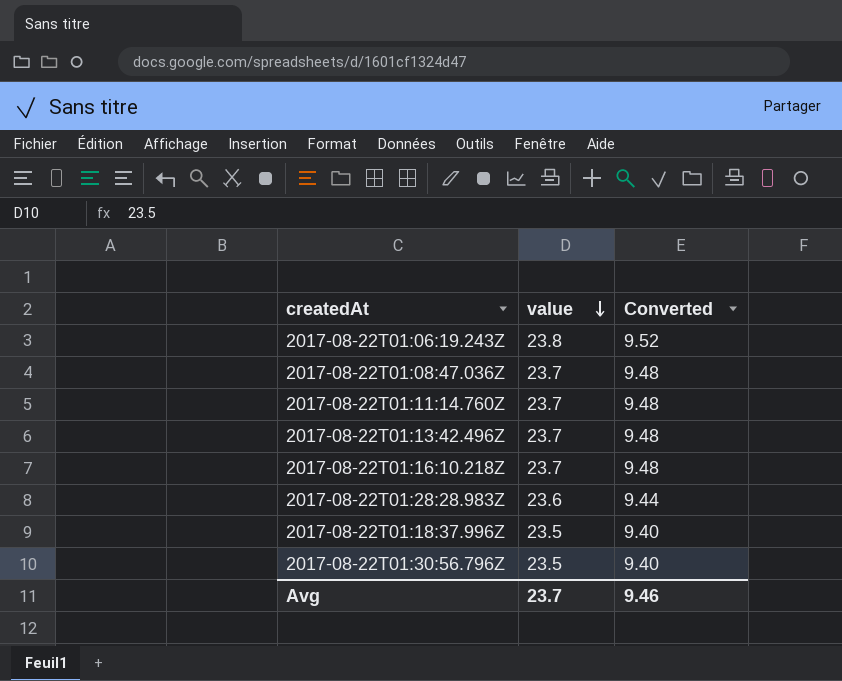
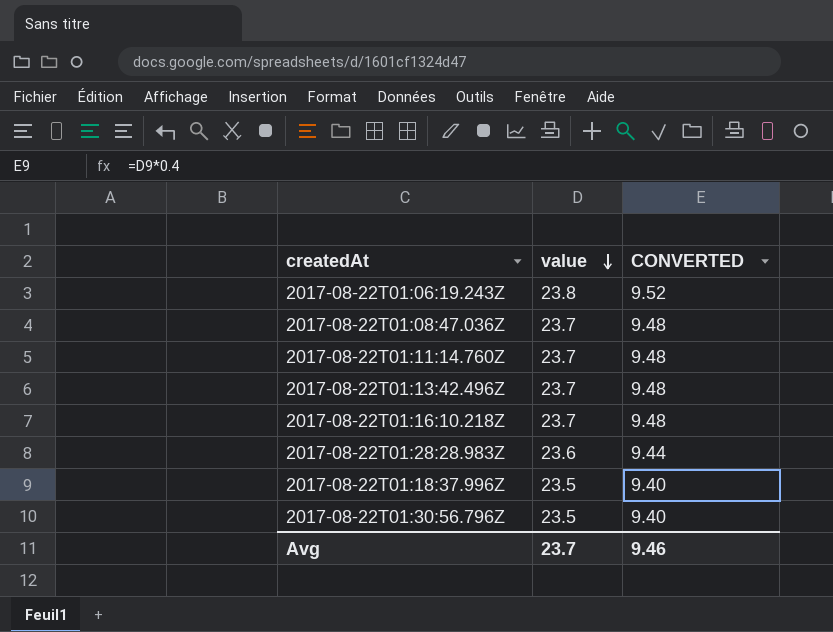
column name: Converted -> CONVERTED

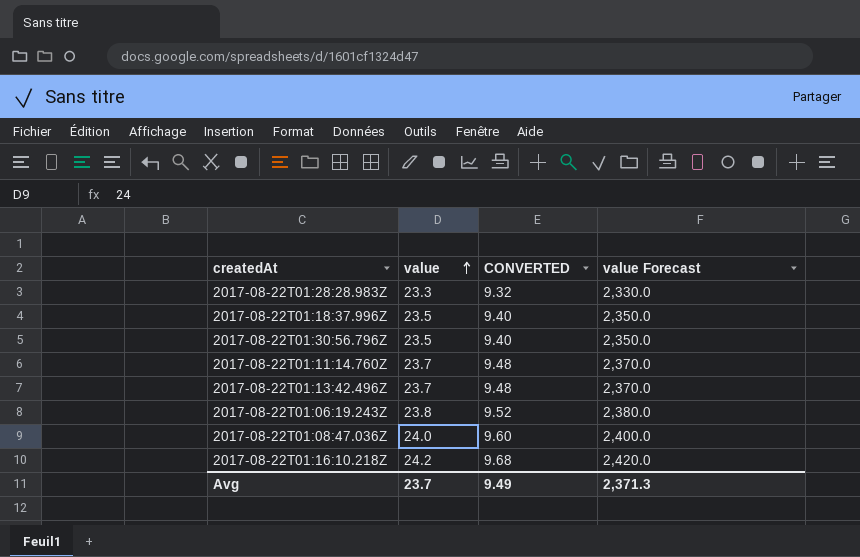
row order: value descending -> value ascending
column value Forecast | formula: none -> [value] * 100
2017-08-22T01:28:28.983Z | value: 23.6 -> 23.3
2017-08-22T01:28:28.983Z | CONVERTED: 9.44 -> 9.32
2017-08-22T01:08:47.036Z | value: 23.7 -> 24.0
2017-08-22T01:08:47.036Z | CONVERTED: 9.48 -> 9.60
2017-08-22T01:16:10.218Z | value: 23.7 -> 24.2
2017-08-22T01:16:10.218Z | CONVERTED: 9.48 -> 9.68
Avg | CONVERTED: 9.46 -> 9.49

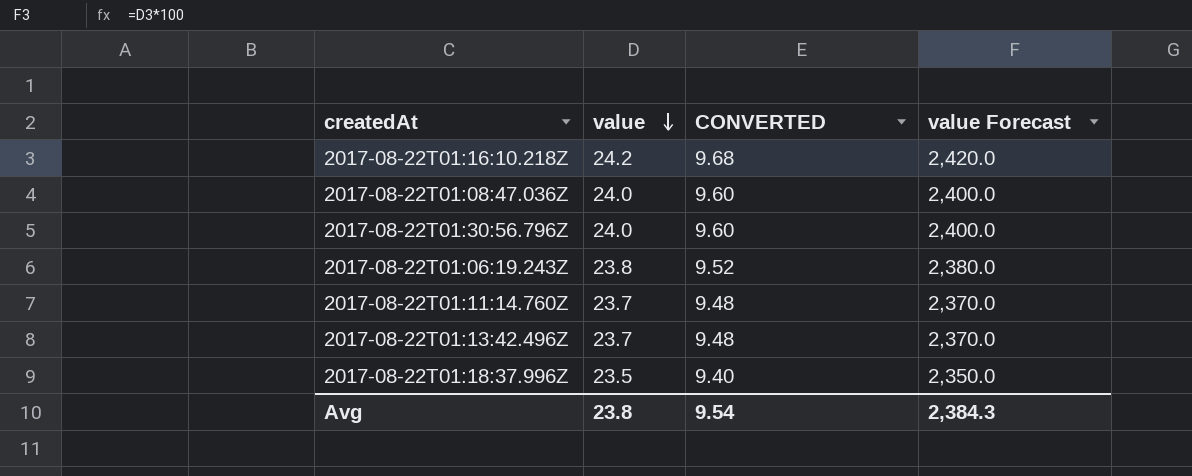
row order: value ascending -> value descending
row 2017-08-22T01:28:28.983Z: 23.3 | 9.32 | 2,330.0 -> none
2017-08-22T01:30:56.796Z | value: 23.5 -> 24.0
2017-08-22T01:30:56.796Z | CONVERTED: 9.40 -> 9.60
2017-08-22T01:30:56.796Z | value Forecast: 2,350.0 -> 2,400.0
Avg | value: 23.7 -> 23.8
Avg | CONVERTED: 9.49 -> 9.54
Avg | value Forecast: 2,371.3 -> 2,384.3

